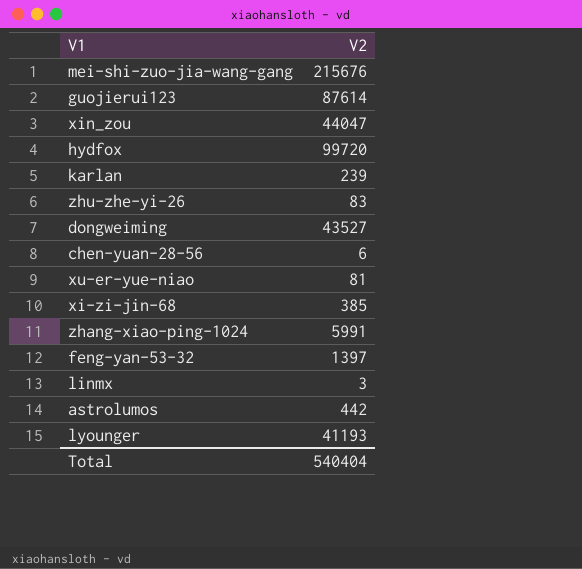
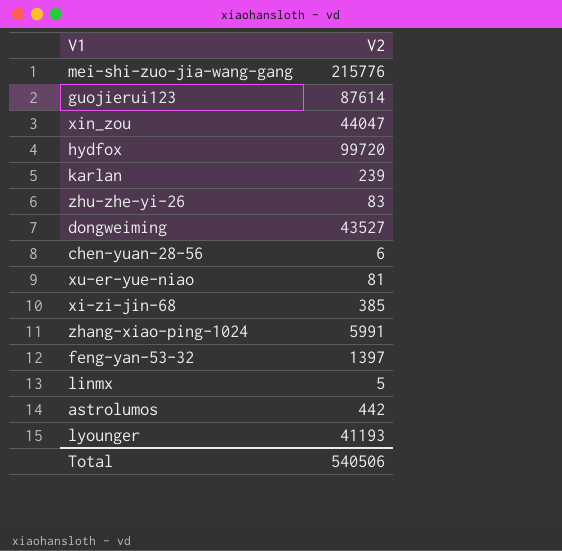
mei-shi-zuo-jia-wang-gang | V2: 215676 -> 215776
linmx | V2: 3 -> 5
Total | V2: 540404 -> 540506

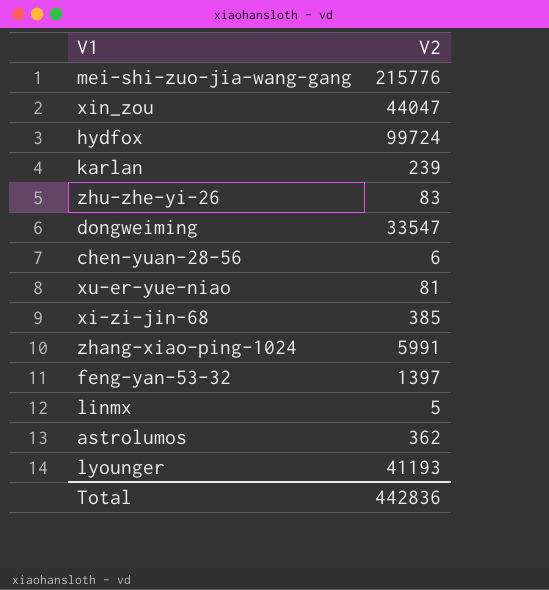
row guojierui123: 87614 -> none
hydfox | V2: 99720 -> 99724
dongweiming | V2: 43527 -> 33547
astrolumos | V2: 442 -> 362
Total | V2: 540506 -> 442836

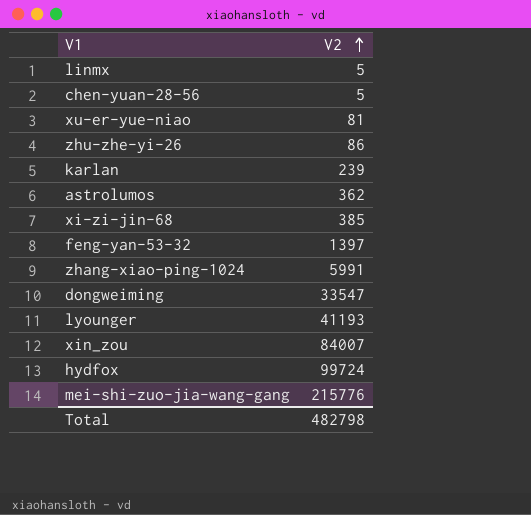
row order: none -> V2 ascending
chen-yuan-28-56 | V2: 6 -> 5
zhu-zhe-yi-26 | V2: 83 -> 86
xin_zou | V2: 44047 -> 84007
Total | V2: 442836 -> 482798

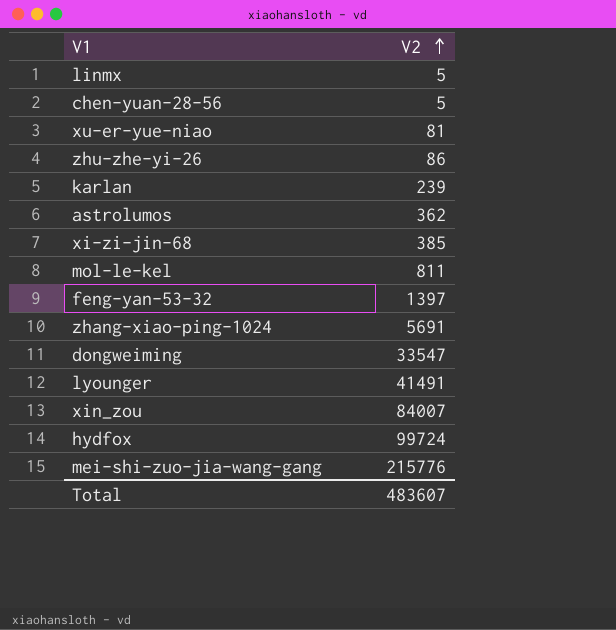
row mol-le-kel: none -> 811
zhang-xiao-ping-1024 | V2: 5991 -> 5691
lyounger | V2: 41193 -> 41491
Total | V2: 482798 -> 483607

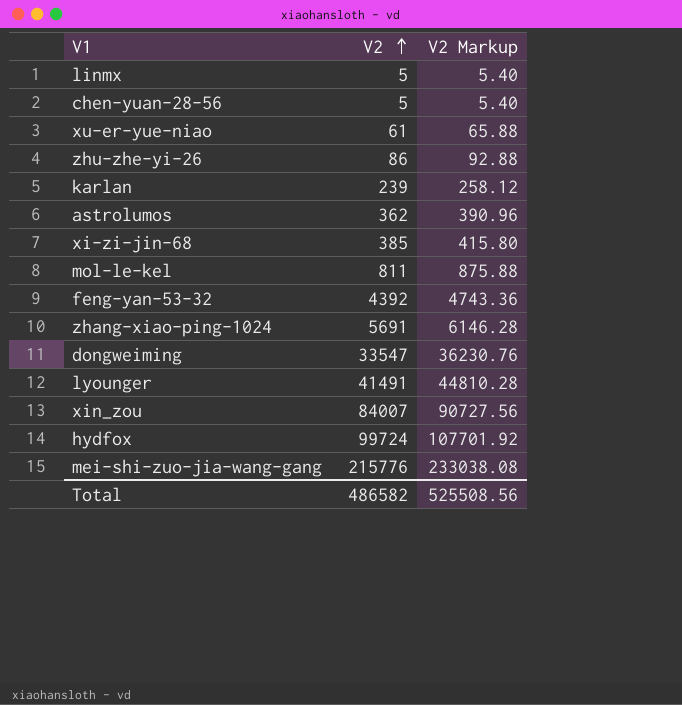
column V2 Markup | formula: none -> [V2] * 1.08
xu-er-yue-niao | V2: 81 -> 61
feng-yan-53-32 | V2: 1397 -> 4392
Total | V2: 483607 -> 486582

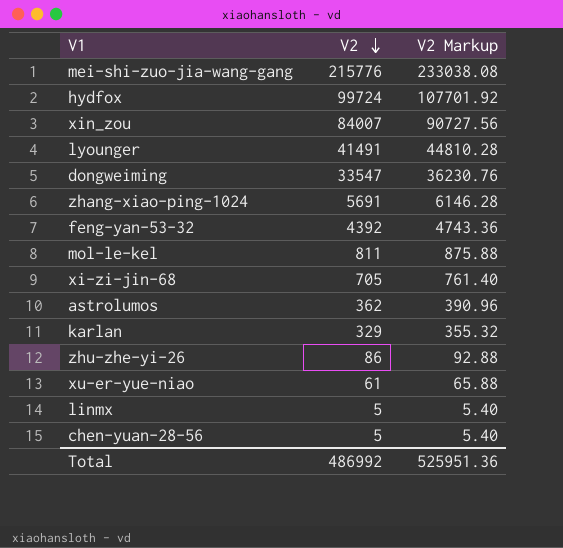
row order: V2 ascending -> V2 descending
xi-zi-jin-68 | V2: 385 -> 705
xi-zi-jin-68 | V2 Markup: 415.80 -> 761.40
karlan | V2: 239 -> 329
karlan | V2 Markup: 258.12 -> 355.32
Total | V2: 486582 -> 486992
Total | V2 Markup: 525508.56 -> 525951.36

